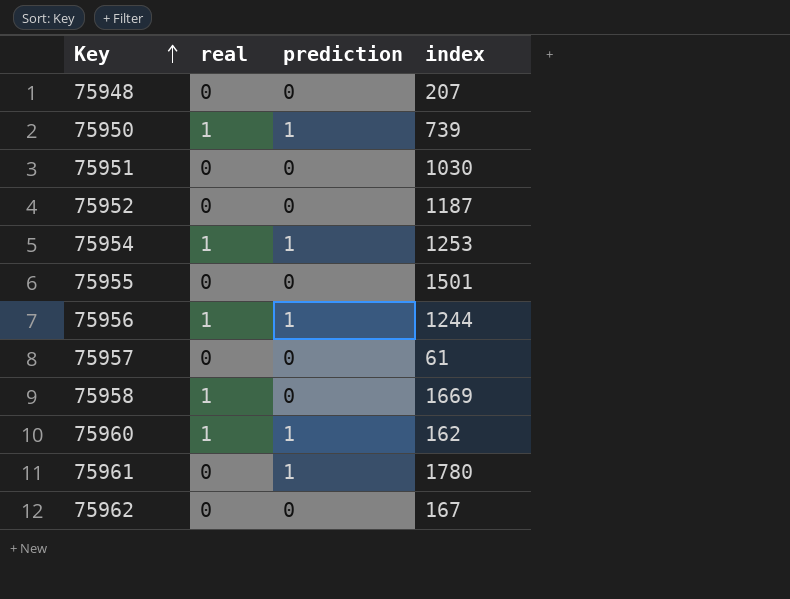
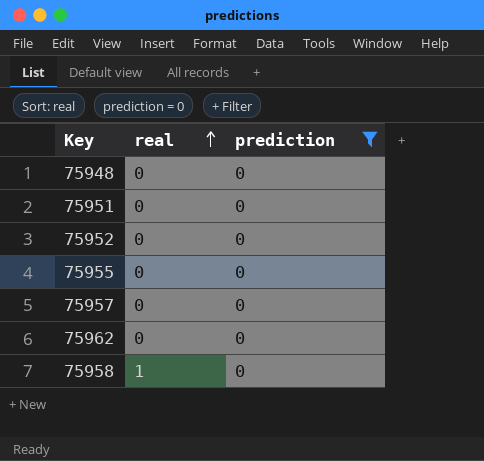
filter: none -> prediction = 0
row order: Key ascending -> real ascending
column index | position: 4 -> none

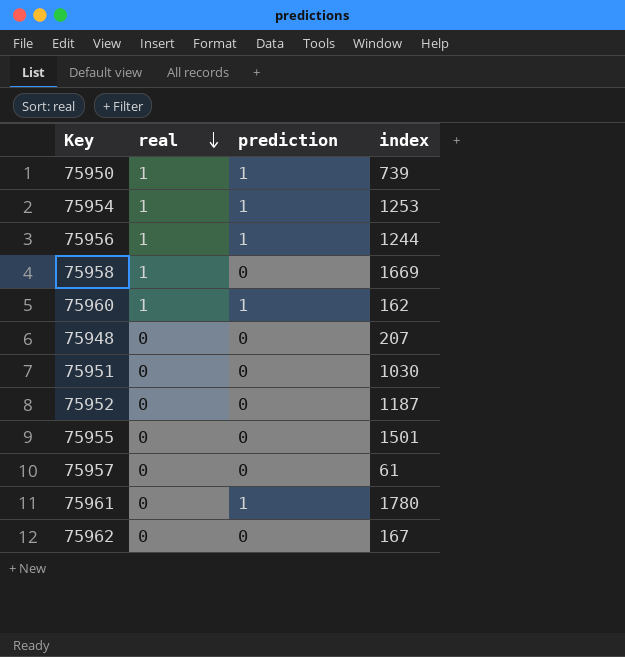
filter: prediction = 0 -> none
row order: real ascending -> real descending
column index | position: none -> 4

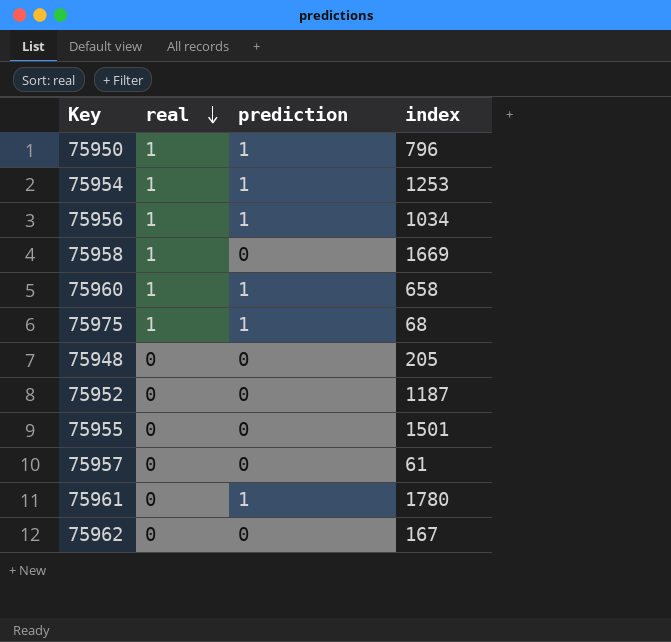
row 75951: 0 | 0 | 1030 -> none
75950 | index: 739 -> 796
75956 | index: 1244 -> 1034
75960 | index: 162 -> 658
row 75975: none -> 1 | 1 | 68
75948 | index: 207 -> 205

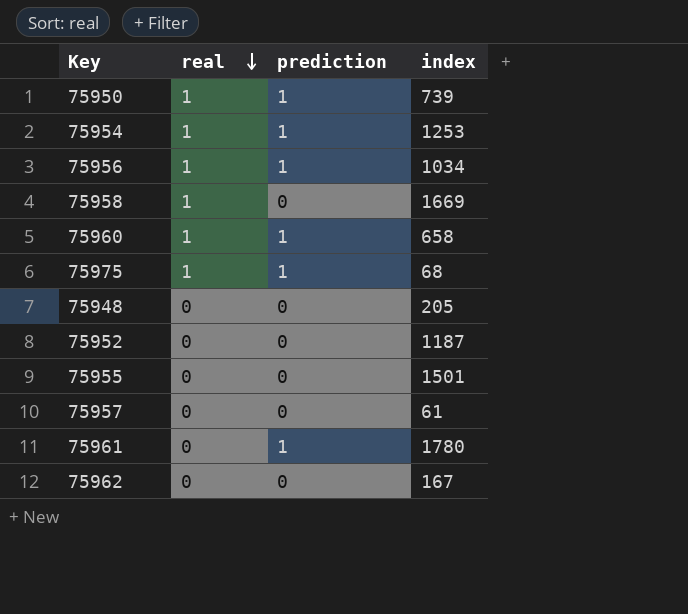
75950 | index: 796 -> 739

